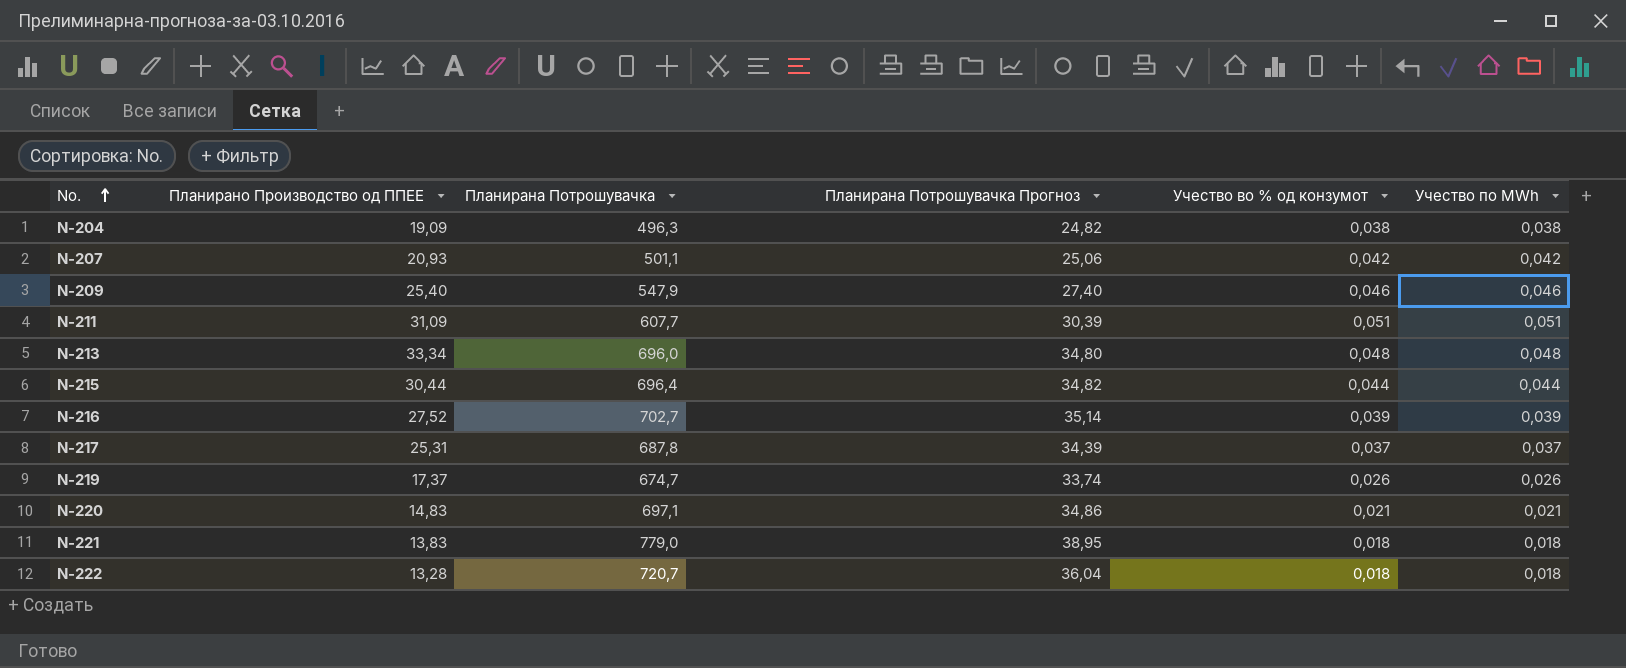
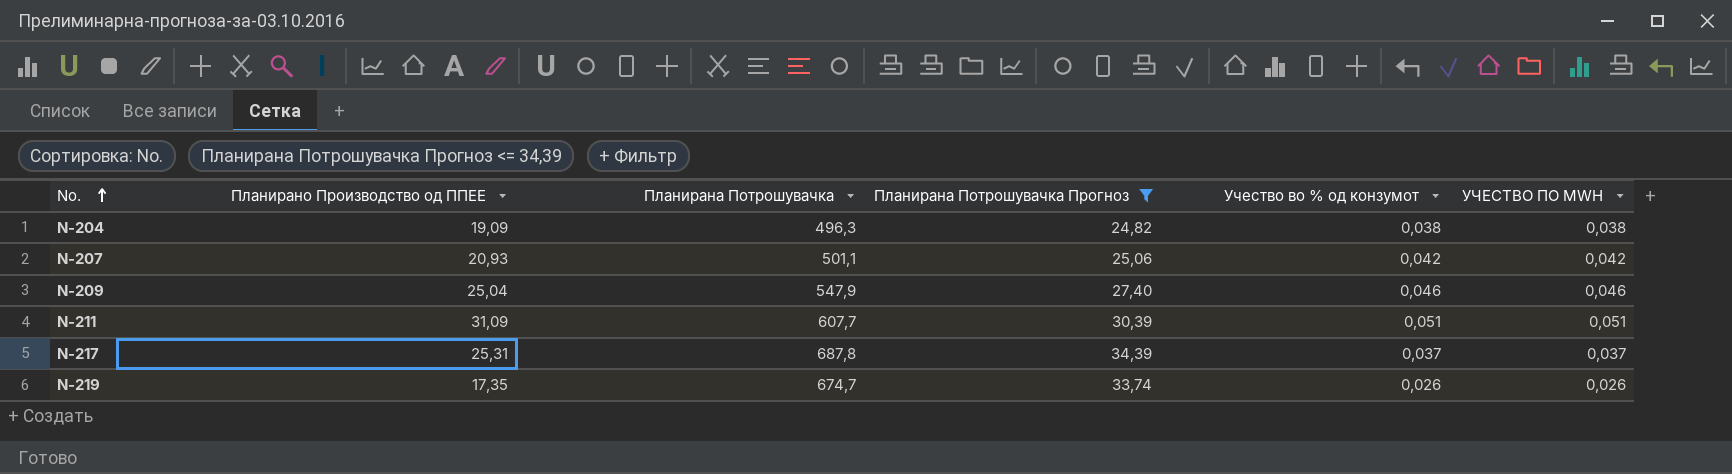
filter: none -> Планирана Потрошувачка Прогноз <= 34,39
column name: Учество по MWh -> УЧЕСТВО ПО MWH
N-209 | Планирано Производство од ППЕЕ: 25,40 -> 25,04
N-219 | Планирано Производство од ППЕЕ: 17,37 -> 17,35

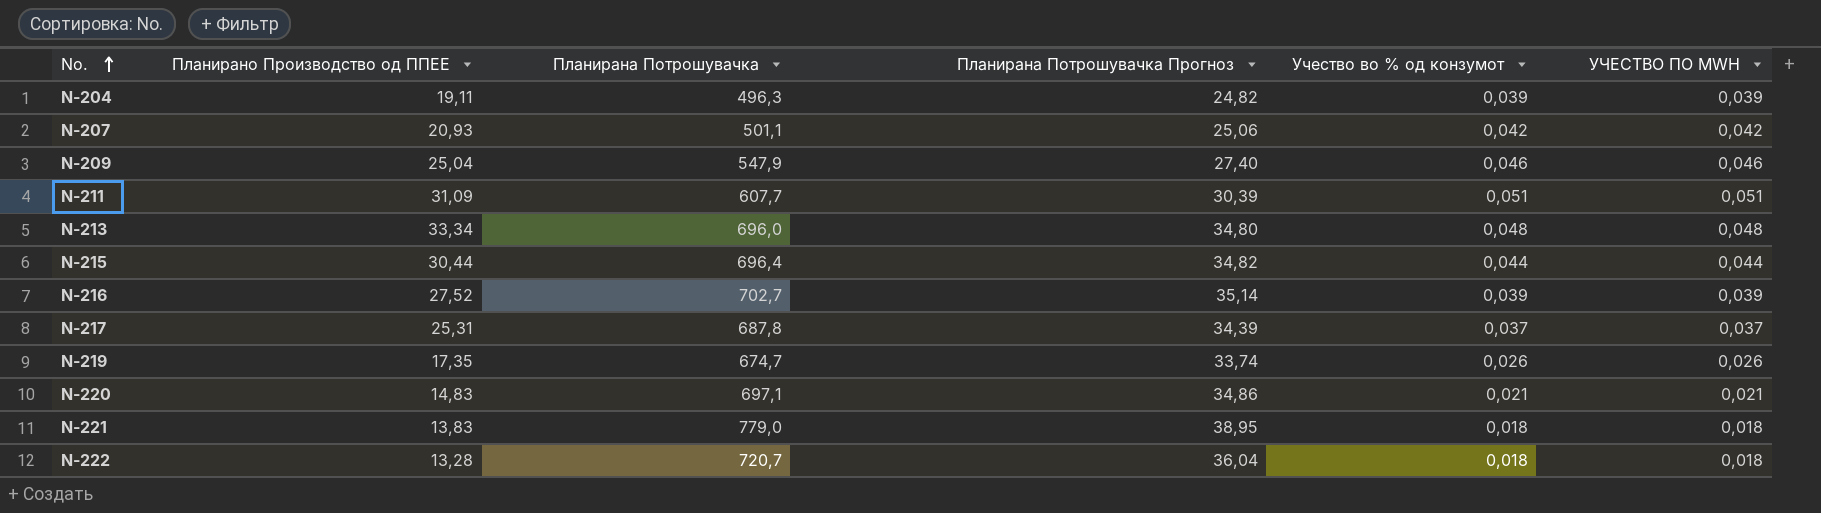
filter: Планирана Потрошувачка Прогноз <= 34,39 -> none
N-204 | Планирано Производство од ППЕЕ: 19,09 -> 19,11
N-204 | Учество во % од конзумот: 0,038 -> 0,039
N-204 | УЧЕСТВО ПО MWH: 0,038 -> 0,039

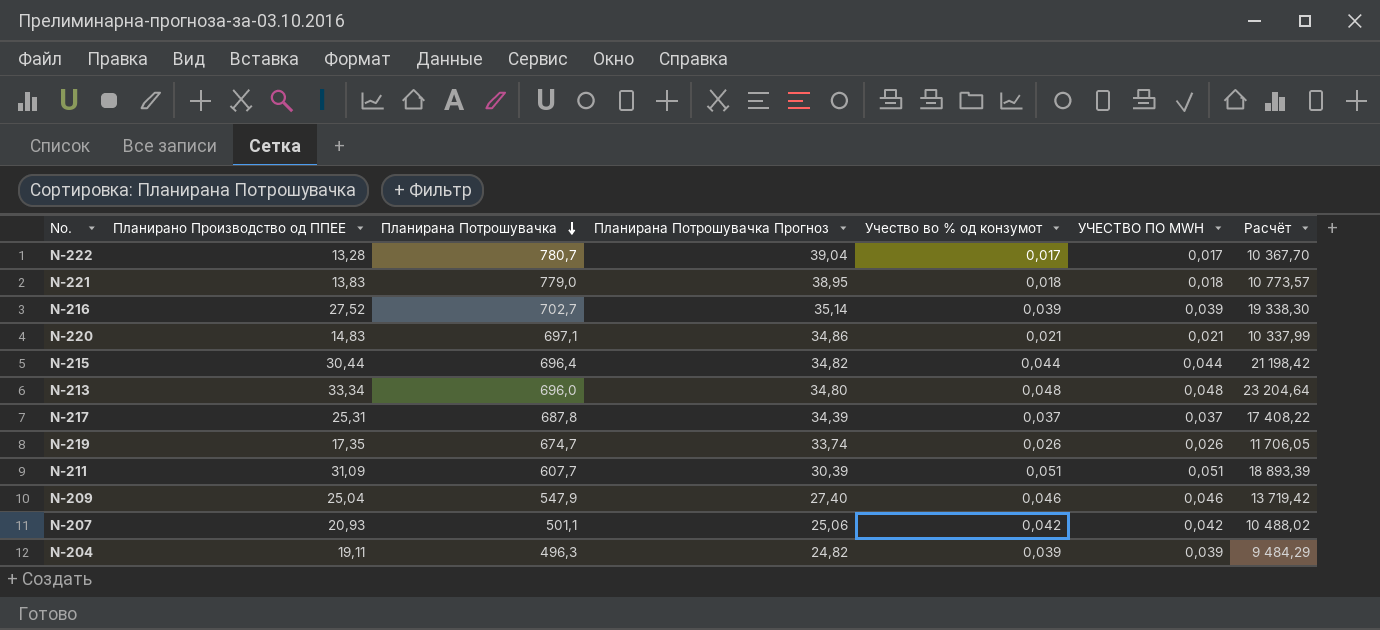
row order: No. ascending -> Планирана Потрошувачка descending
column Расчёт | formula: none -> [Планирано Производство од ППЕЕ] * [Планирана Потрошувачка]
N-222 | Планирана Потрошувачка: 720,7 -> 780,7
N-222 | Планирана Потрошувачка Прогноз: 36,04 -> 39,04
N-222 | Учество во % од конзумот: 0,018 -> 0,017
N-222 | УЧЕСТВО ПО MWH: 0,018 -> 0,017

